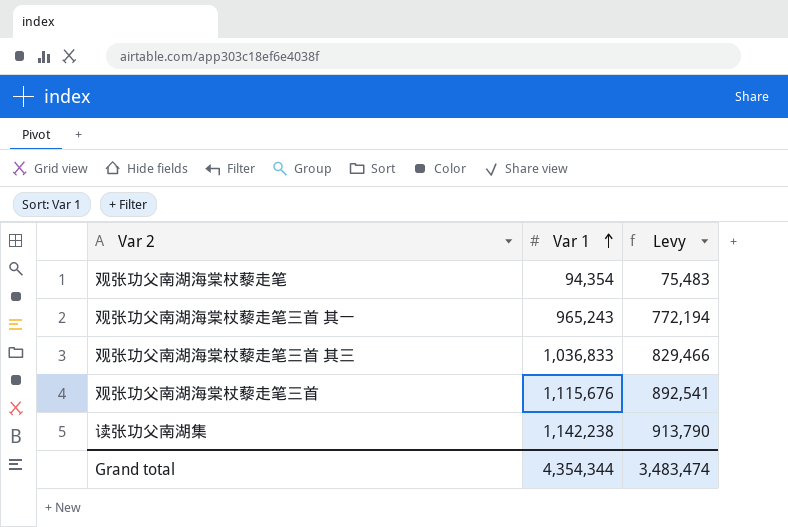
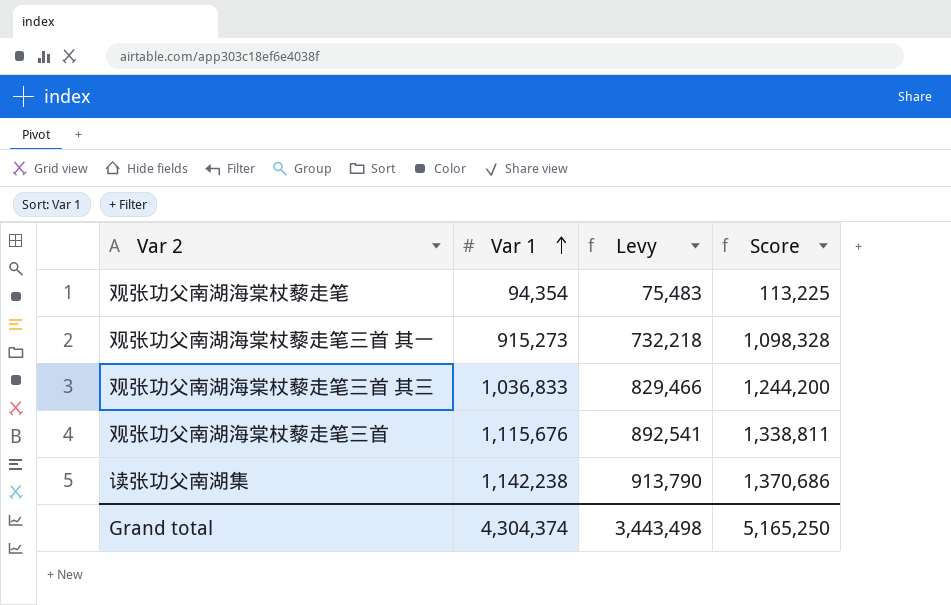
column Score | formula: none -> [Var 1] * 1.2
观张功父南湖海棠杖藜走笔三首 其一 | Var 1: 965,243 -> 915,273
观张功父南湖海棠杖藜走笔三首 其一 | Levy: 772,194 -> 732,218
Grand total | Var 1: 4,354,344 -> 4,304,374
Grand total | Levy: 3,483,474 -> 3,443,498

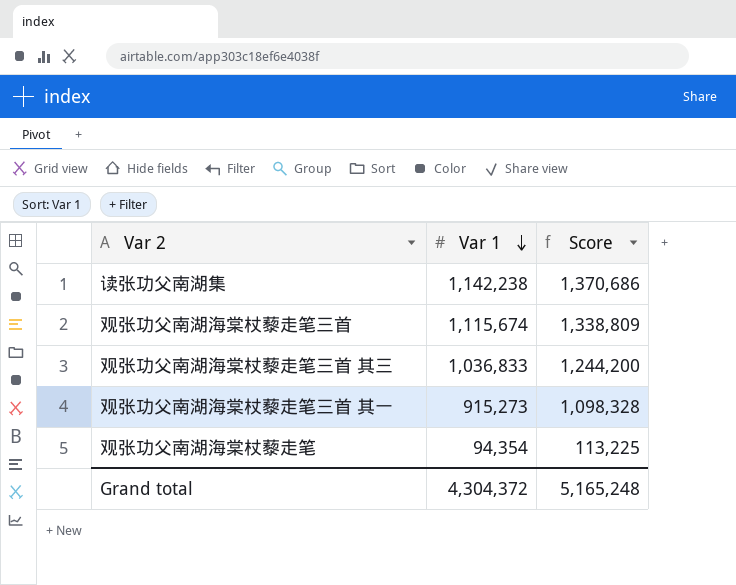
row order: Var 1 ascending -> Var 1 descending
column Levy | formula: [Var 1] * 0.8 -> none
观张功父南湖海棠杖藜走笔三首 | Var 1: 1,115,676 -> 1,115,674
观张功父南湖海棠杖藜走笔三首 | Score: 1,338,811 -> 1,338,809
Grand total | Var 1: 4,304,374 -> 4,304,372
Grand total | Score: 5,165,250 -> 5,165,248

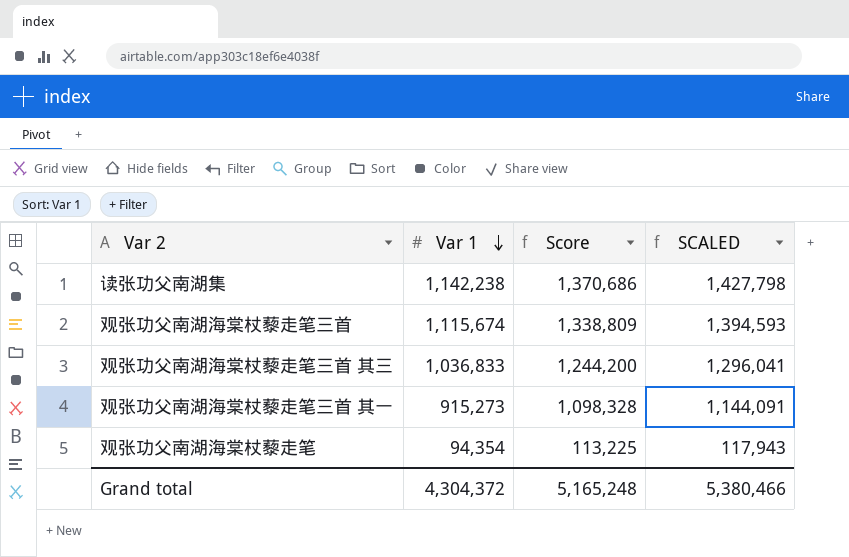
column SCALED | formula: none -> [Var 1] * 1.25

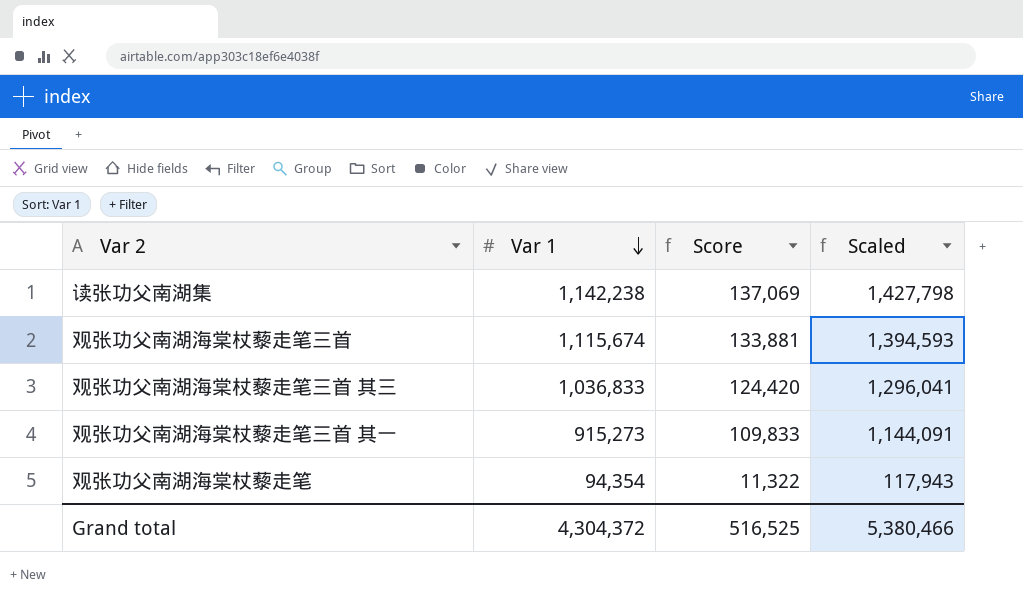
column Score | formula: [Var 1] * 1.2 -> [Var 1] * 0.12
column name: SCALED -> Scaled
Grand total | Score: 5,165,248 -> 516,525

